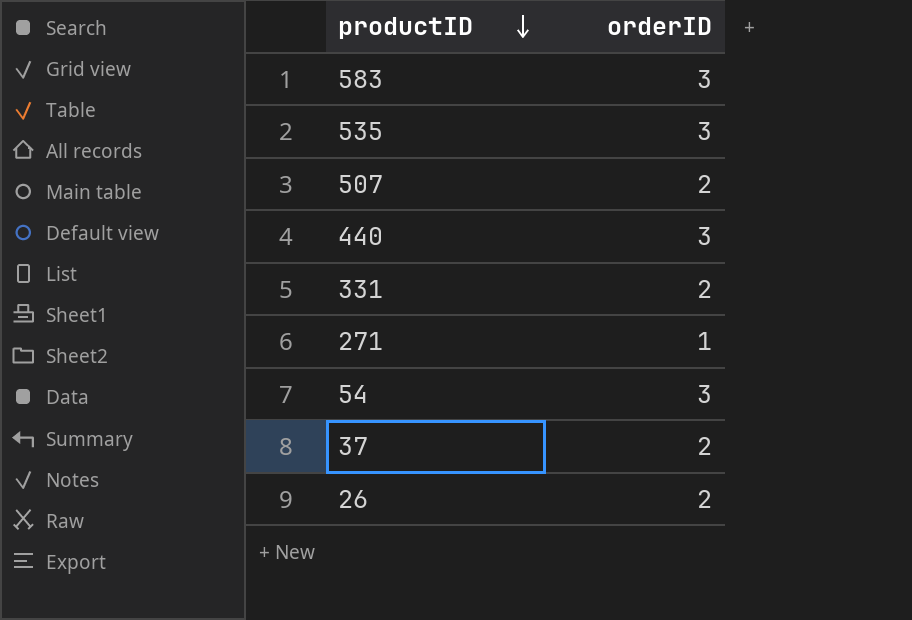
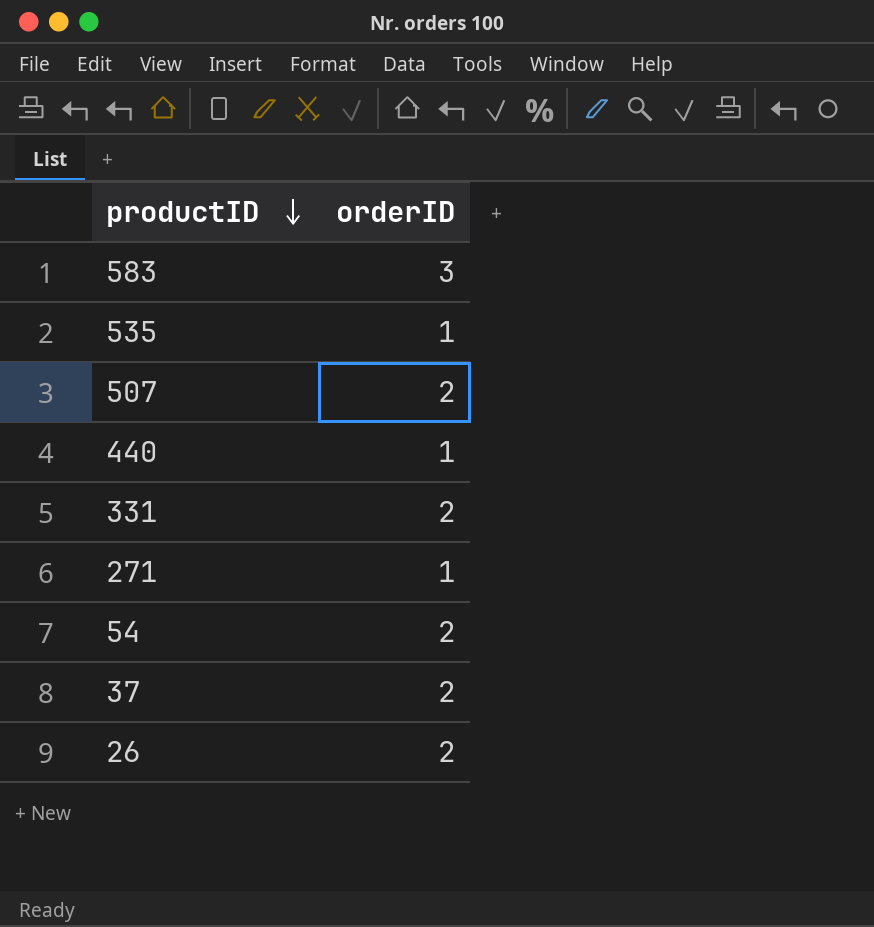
535 | orderID: 3 -> 1
440 | orderID: 3 -> 1
54 | orderID: 3 -> 2

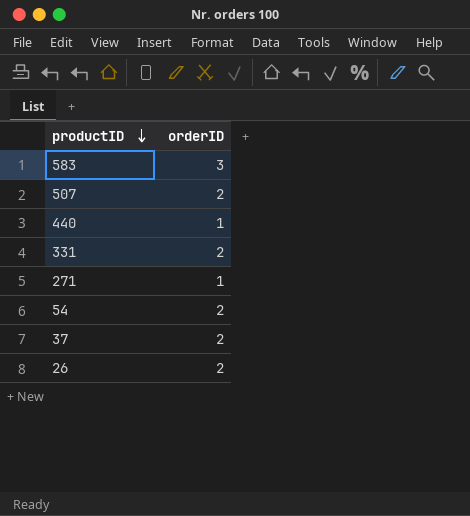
row 535: 1 -> none

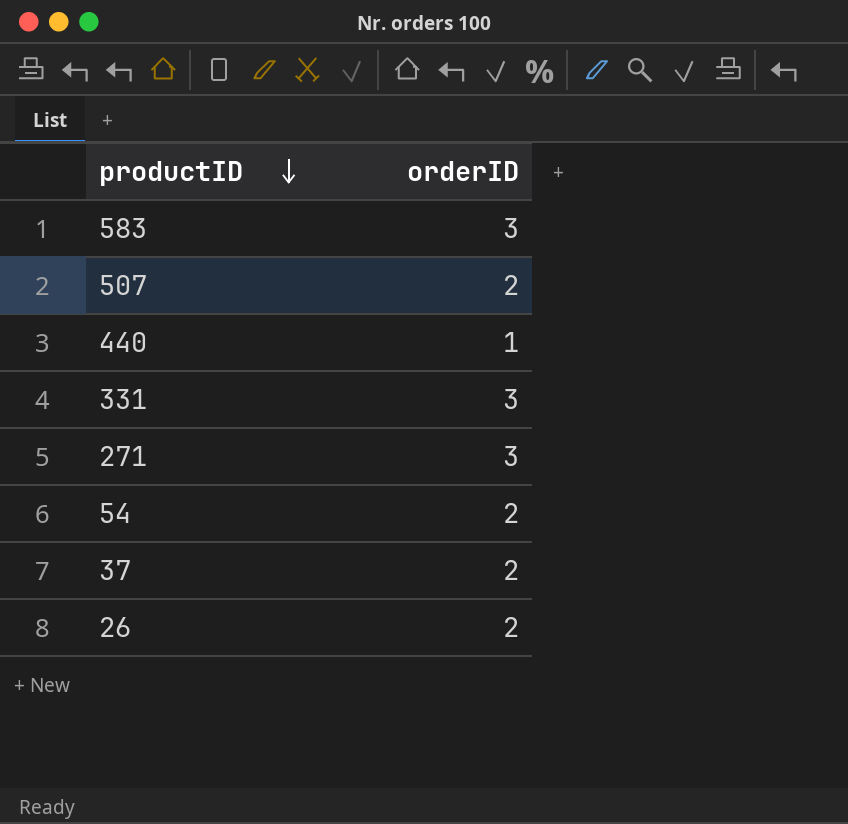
331 | orderID: 2 -> 3
271 | orderID: 1 -> 3

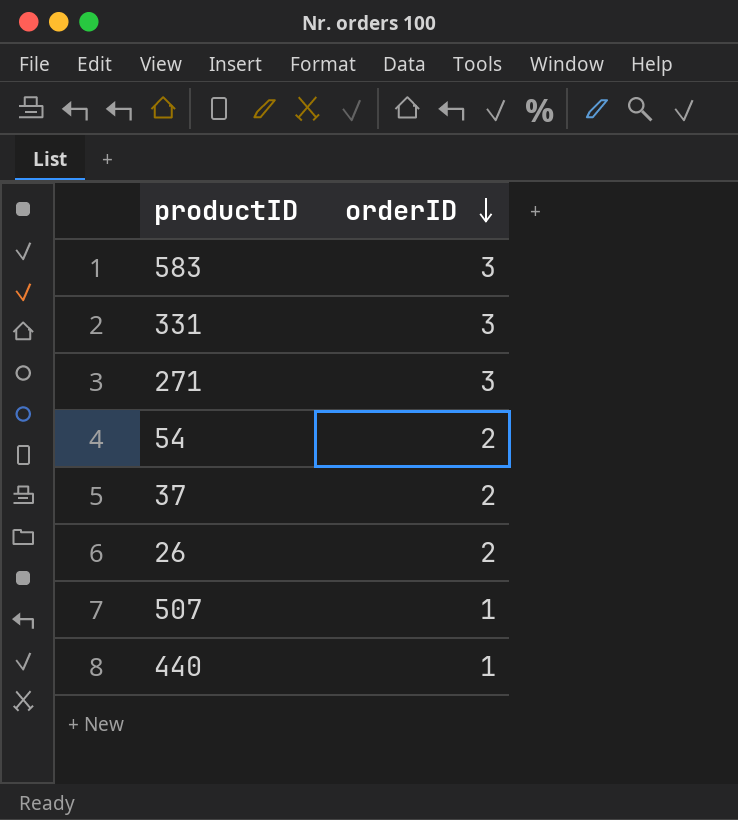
row order: productID descending -> orderID descending
507 | orderID: 2 -> 1

